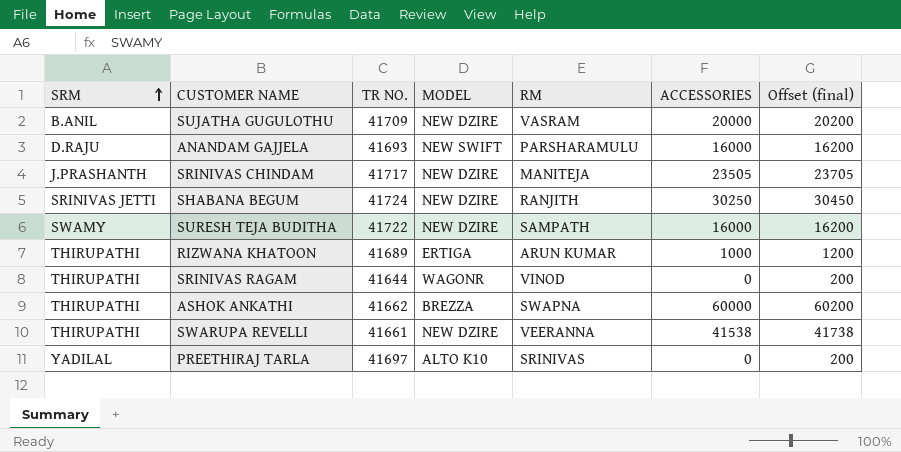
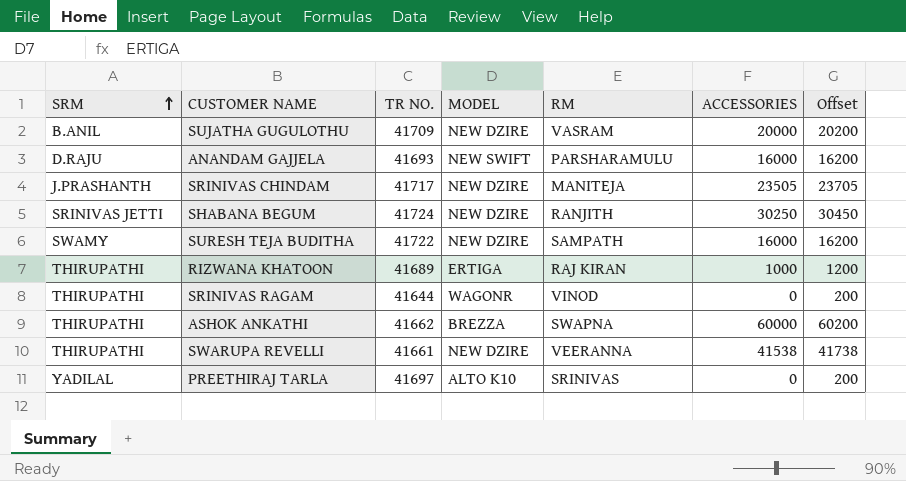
column name: Offset (final) -> Offset
RIZWANA KHATOON | RM: ARUN KUMAR -> RAJ KIRAN

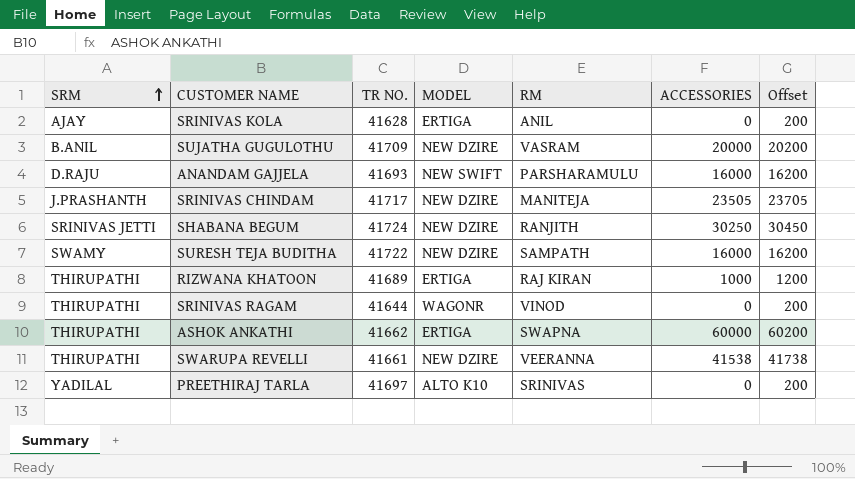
row SRINIVAS KOLA: none -> AJAY | 41628 | ERTIGA | ANIL | 0 | 200
ASHOK ANKATHI | MODEL: BREZZA -> ERTIGA

